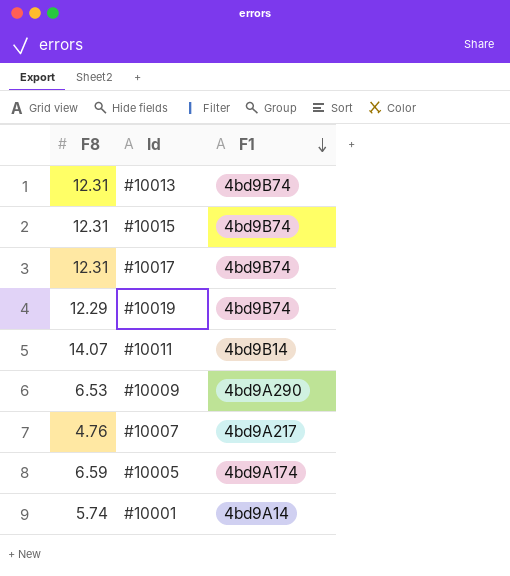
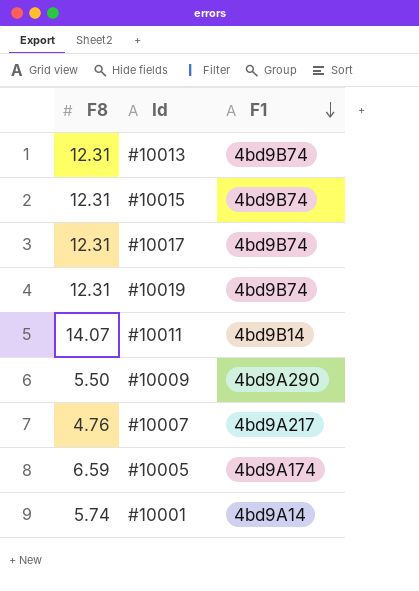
#10019 | F8: 12.29 -> 12.31
#10009 | F8: 6.53 -> 5.50

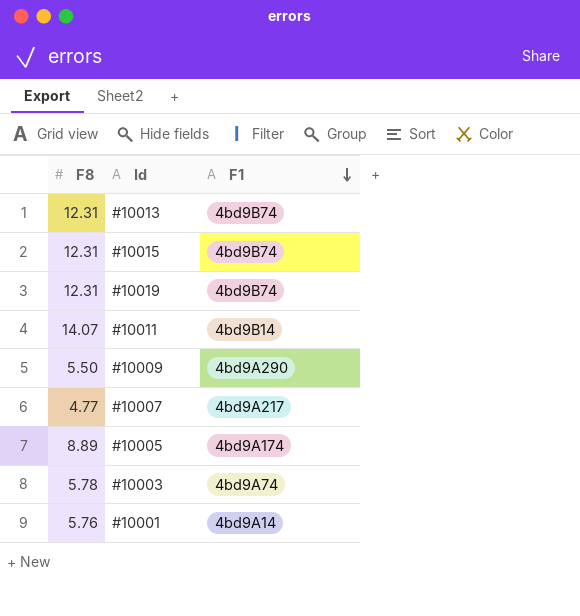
row #10017: 12.31 | 4bd9B74 -> none
#10007 | F8: 4.76 -> 4.77
#10005 | F8: 6.59 -> 8.89
row #10003: none -> 5.78 | 4bd9A74
#10001 | F8: 5.74 -> 5.76

